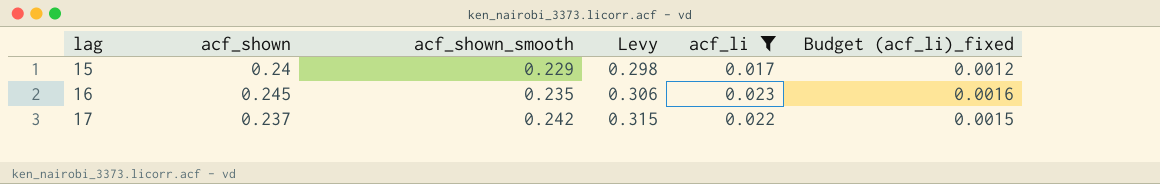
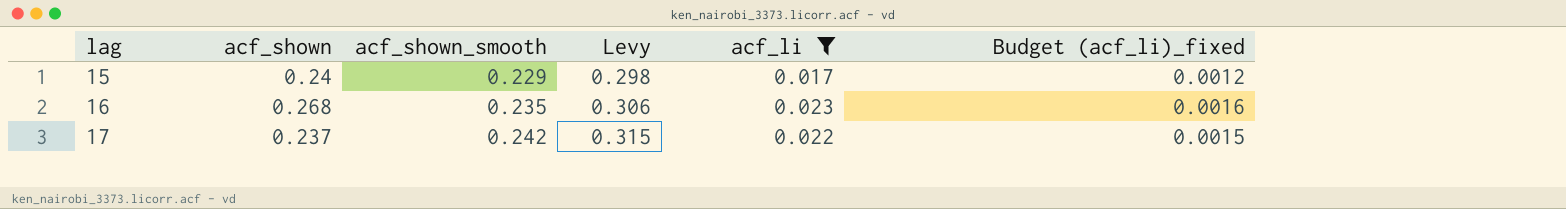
16 | acf_shown: 0.245 -> 0.268

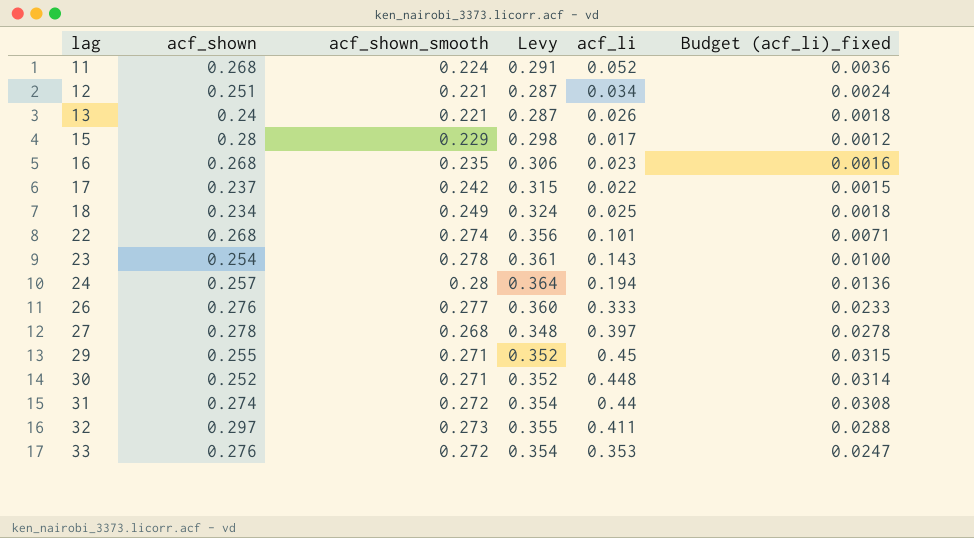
filter: acf_li <= 0.023 -> none
15 | acf_shown: 0.24 -> 0.28

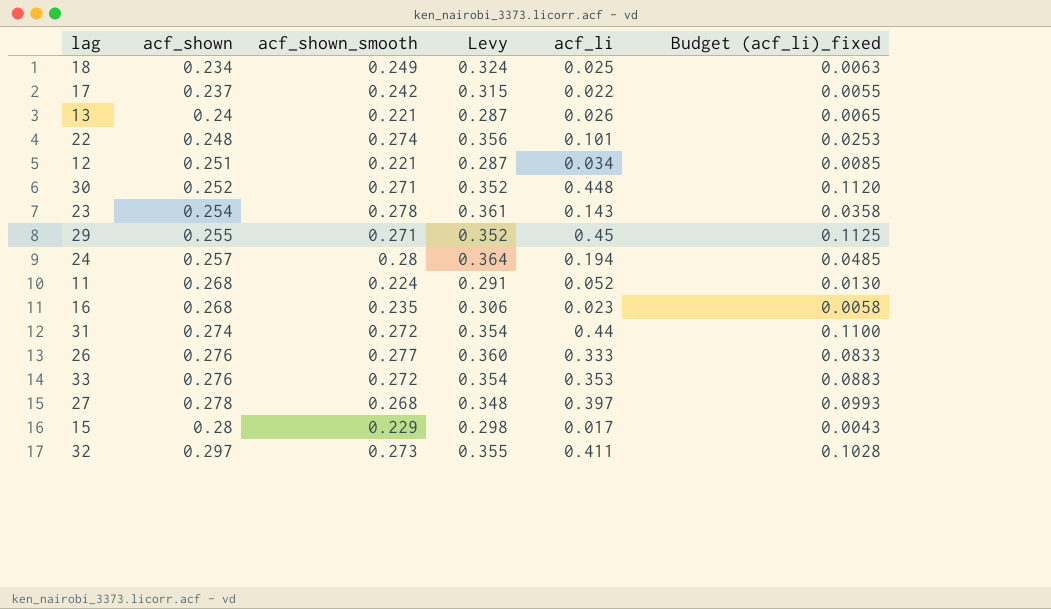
row order: lag ascending -> acf_shown ascending
column Budget (acf_li)_fixed | formula: [acf_li] * 0.07 -> [acf_li] * 0.25
22 | acf_shown: 0.268 -> 0.248

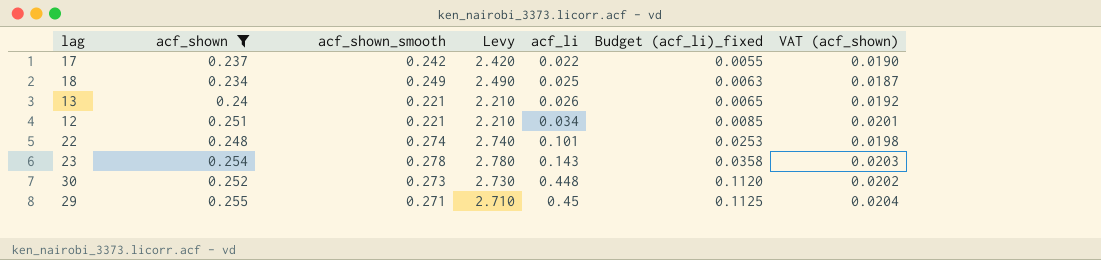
filter: none -> acf_shown <= 0.255
row order: acf_shown ascending -> acf_li ascending
column Levy | formula: [acf_shown_smooth] * 1.3 -> [acf_shown_smooth] * 10
column VAT (acf_shown) | formula: none -> [acf_shown] * 0.08
30 | acf_shown_smooth: 0.271 -> 0.273

